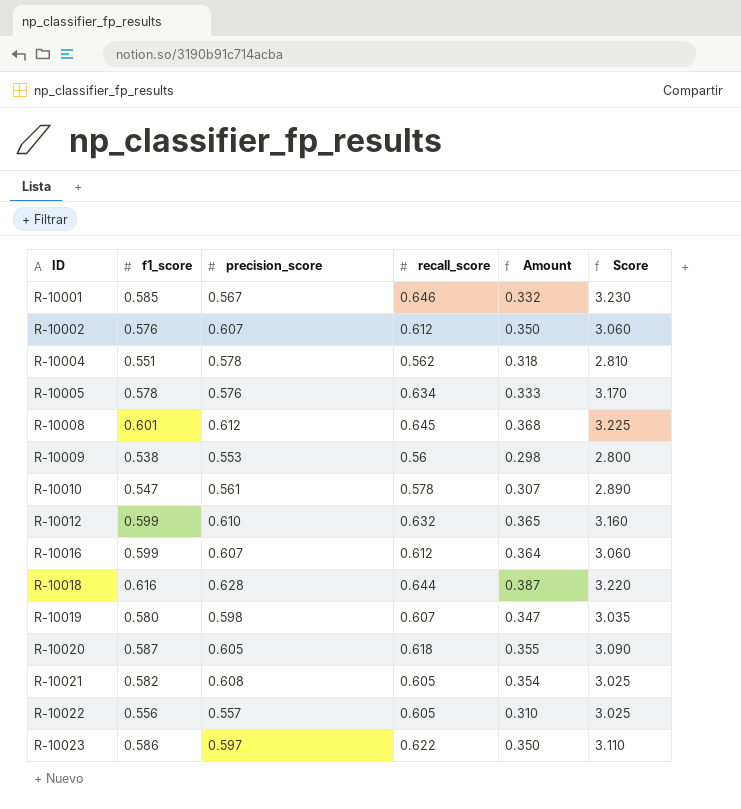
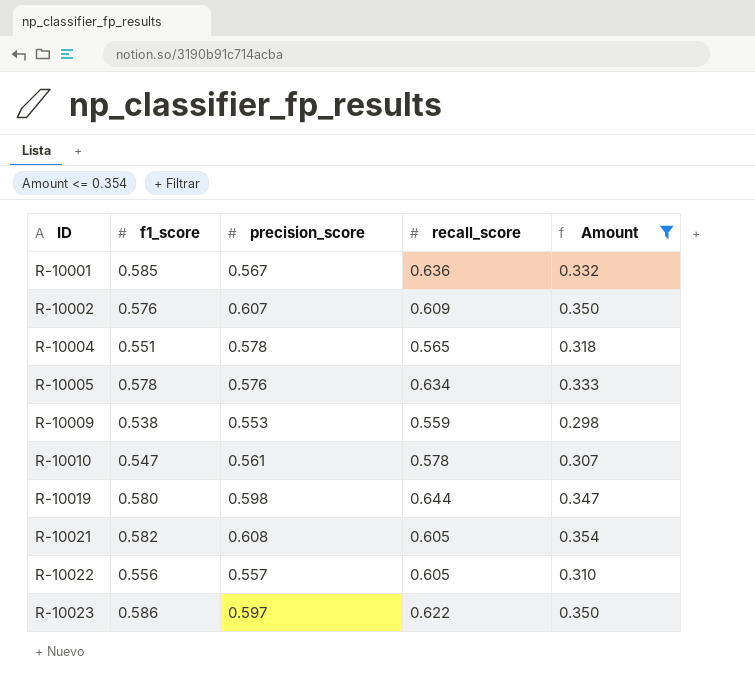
filter: none -> Amount <= 0.354
column Score | formula: [recall_score] * 5 -> none
R-10001 | recall_score: 0.646 -> 0.636
R-10002 | recall_score: 0.612 -> 0.609
R-10004 | recall_score: 0.562 -> 0.565
R-10009 | recall_score: 0.56 -> 0.559
R-10019 | recall_score: 0.607 -> 0.644

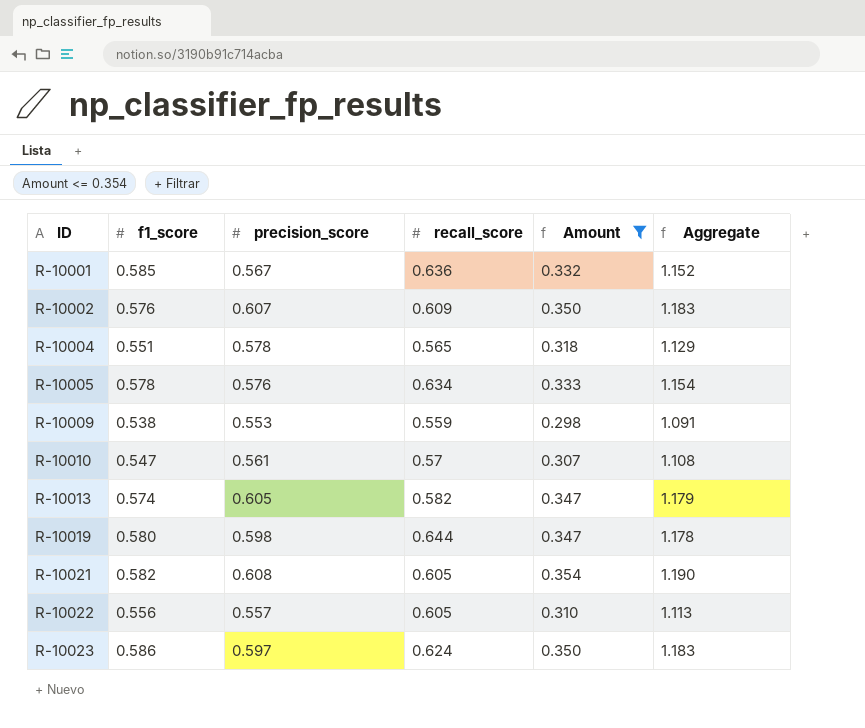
column Aggregate | formula: none -> [f1_score] + [precision_score]
R-10010 | recall_score: 0.578 -> 0.57
row R-10013: none -> 0.574 | 0.605 | 0.582 | 0.347 | 1.179
R-10023 | recall_score: 0.622 -> 0.624

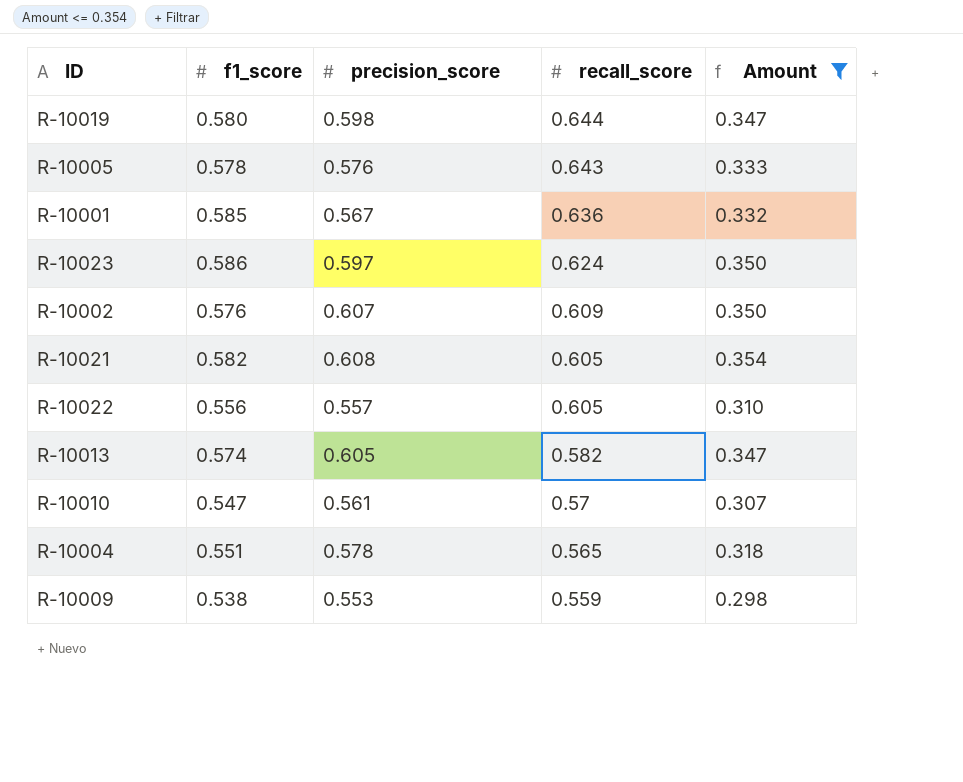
row order: ID ascending -> recall_score descending
column Aggregate | formula: [f1_score] + [precision_score] -> none
R-10005 | recall_score: 0.634 -> 0.643

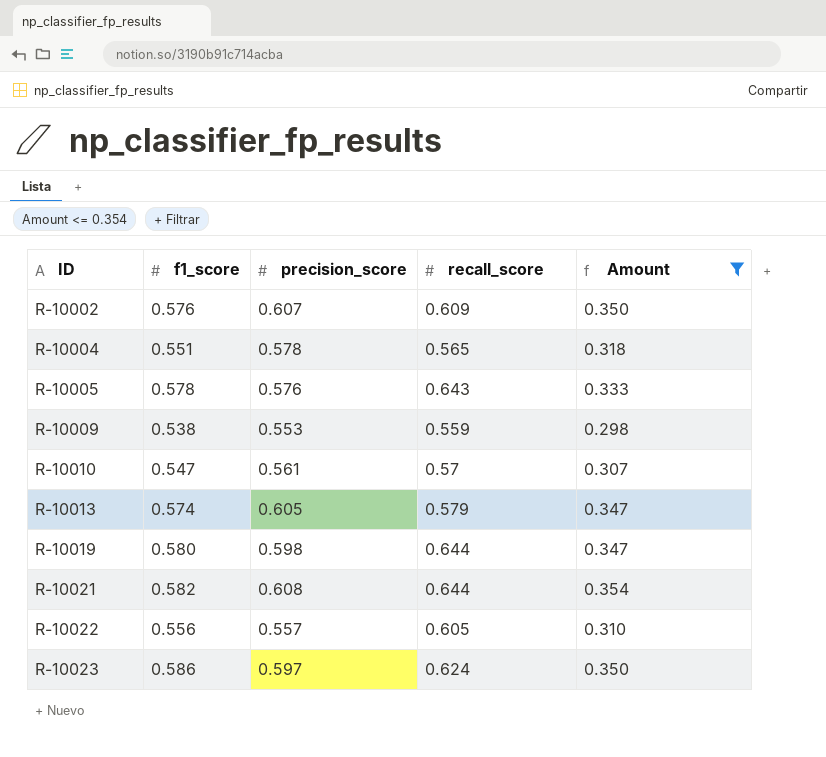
row order: recall_score descending -> ID ascending
row R-10001: 0.585 | 0.567 | 0.636 | 0.332 -> none
R-10013 | recall_score: 0.582 -> 0.579
R-10021 | recall_score: 0.605 -> 0.644

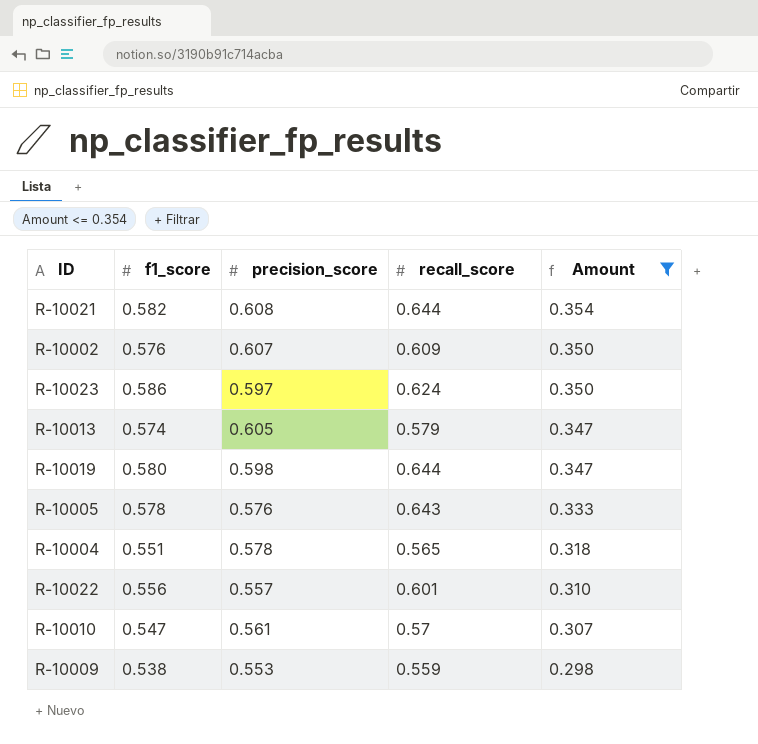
row order: ID ascending -> Amount descending
R-10022 | recall_score: 0.605 -> 0.601

